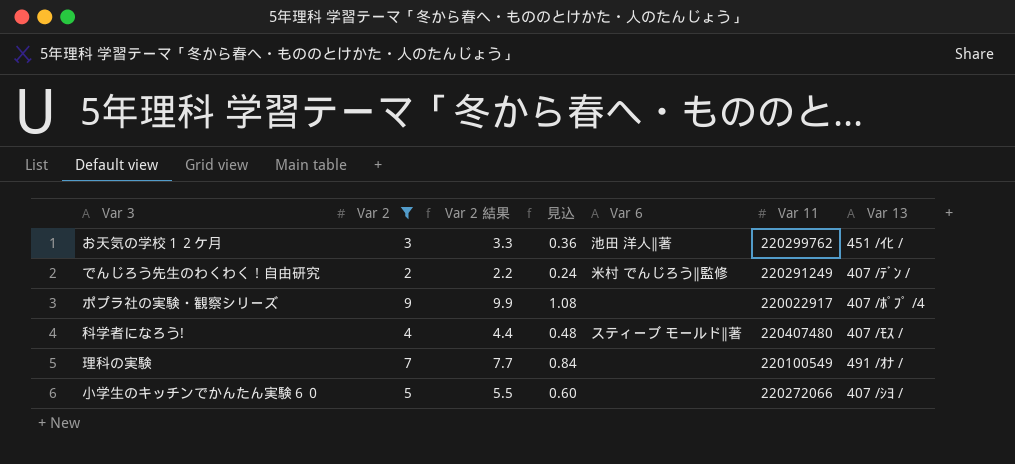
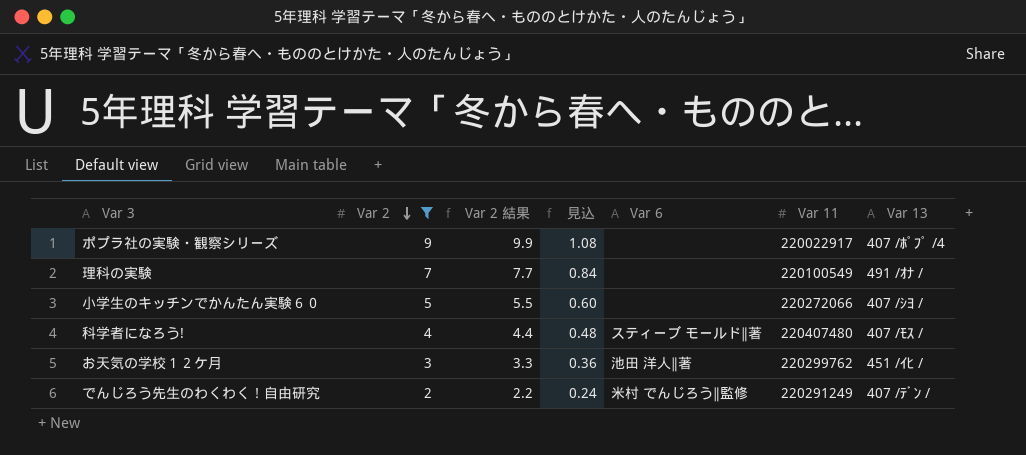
row order: none -> Var 2 descending

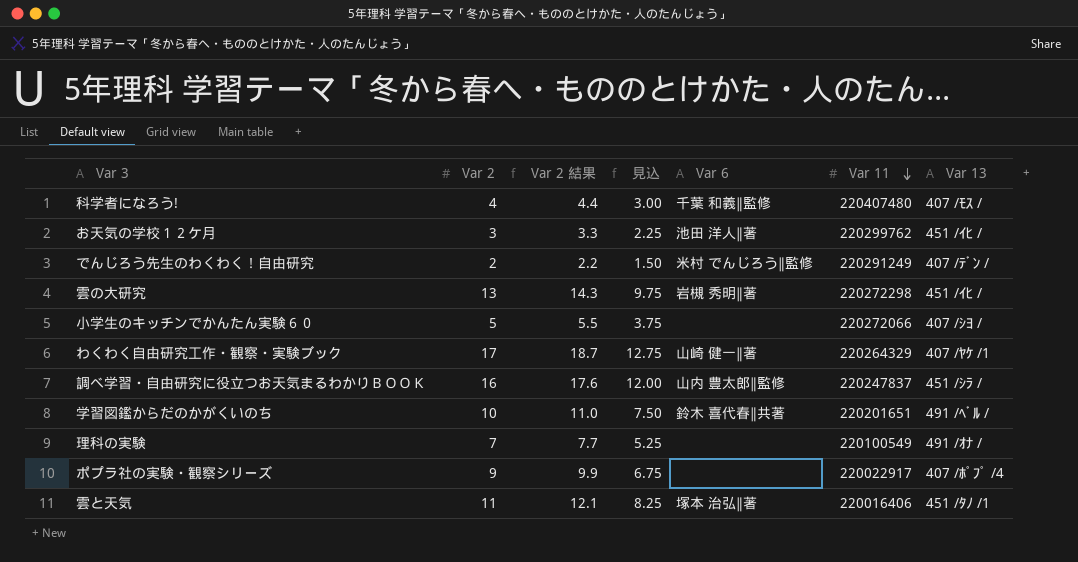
filter: Var 2 <= 9 -> none
row order: Var 2 descending -> Var 11 descending
column 見込 | formula: [Var 2] * 0.12 -> [Var 2] * 0.75
科学者になろう! | Var 6: スティーブ モールド∥著 -> 千葉 和義∥監修

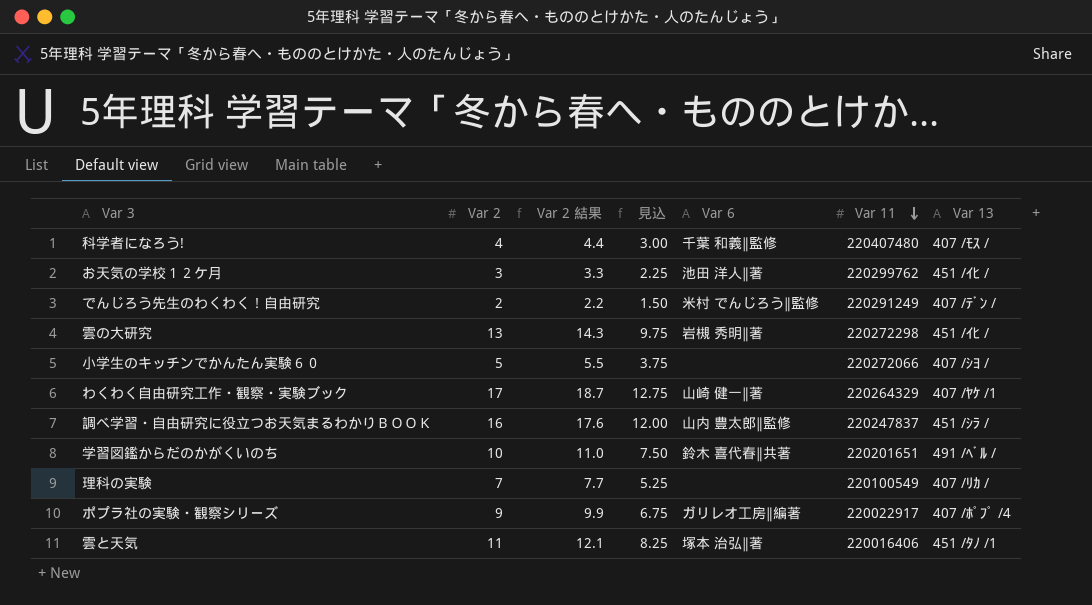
理科の実験 | Var 13: 491 /ｵﾅ / -> 407 /ﾘｶ /
ポプラ社の実験・観察シリーズ | Var 6: none -> ガリレオ工房∥編著

